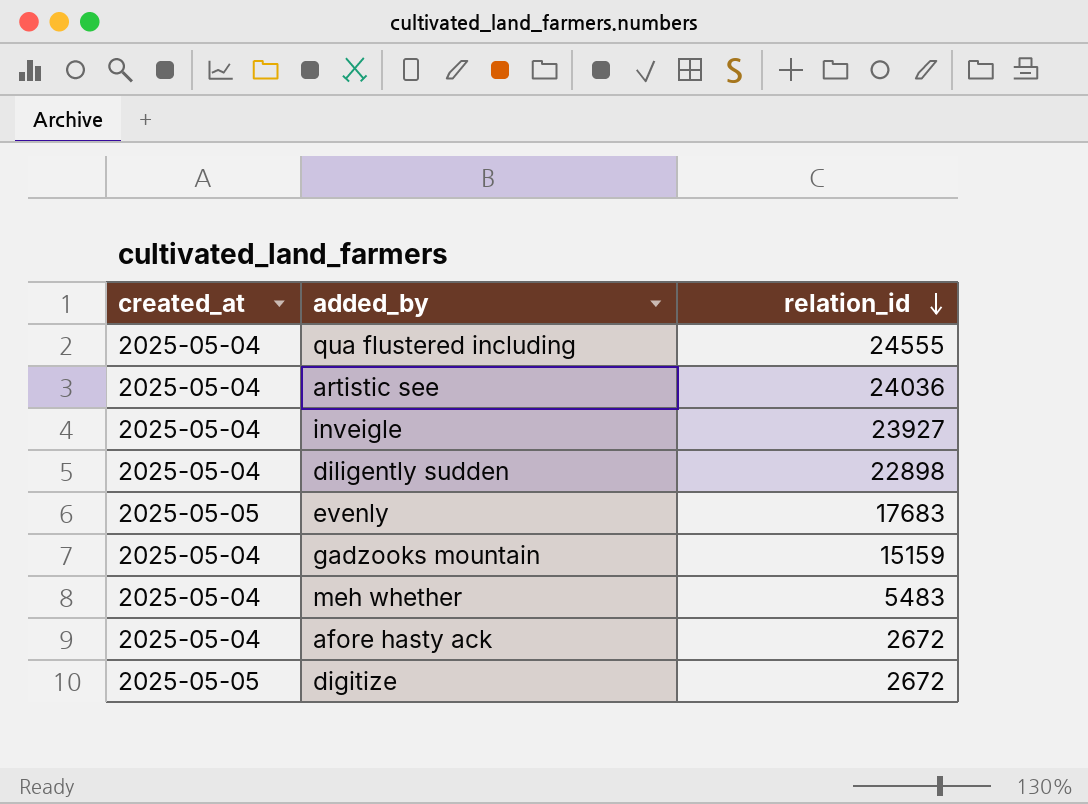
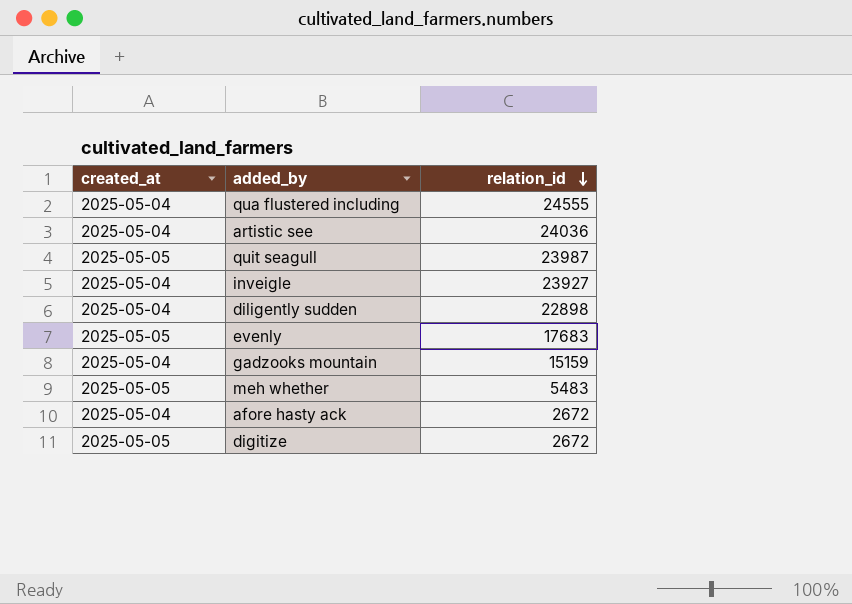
row quit seagull: none -> 2025-05-05 | 23987
meh whether | created_at: 2025-05-04 -> 2025-05-05

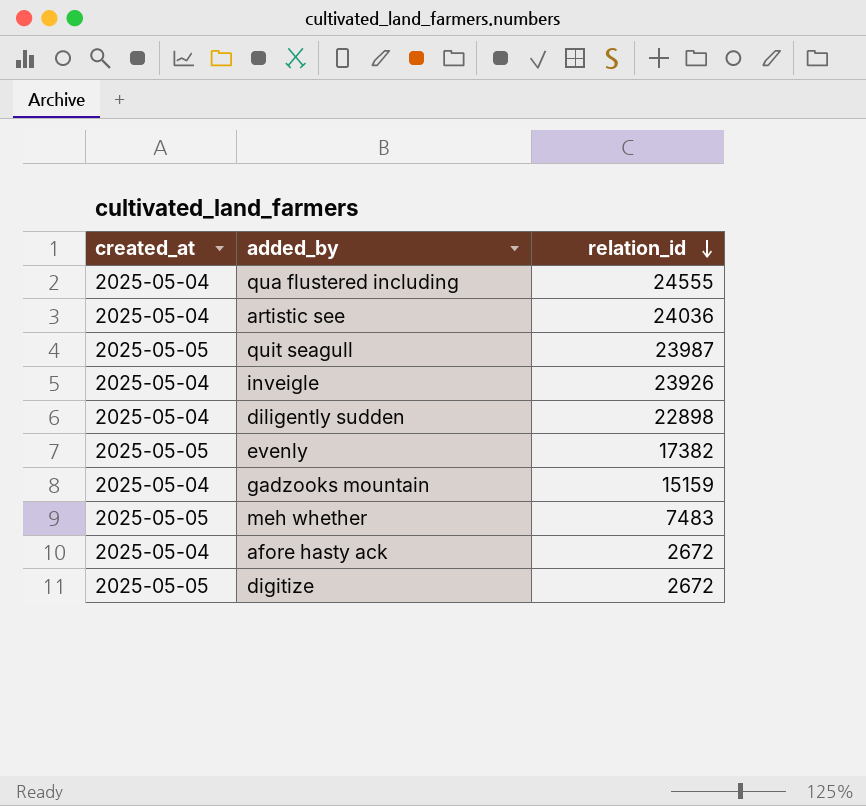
inveigle | relation_id: 23927 -> 23926
evenly | relation_id: 17683 -> 17382
meh whether | relation_id: 5483 -> 7483

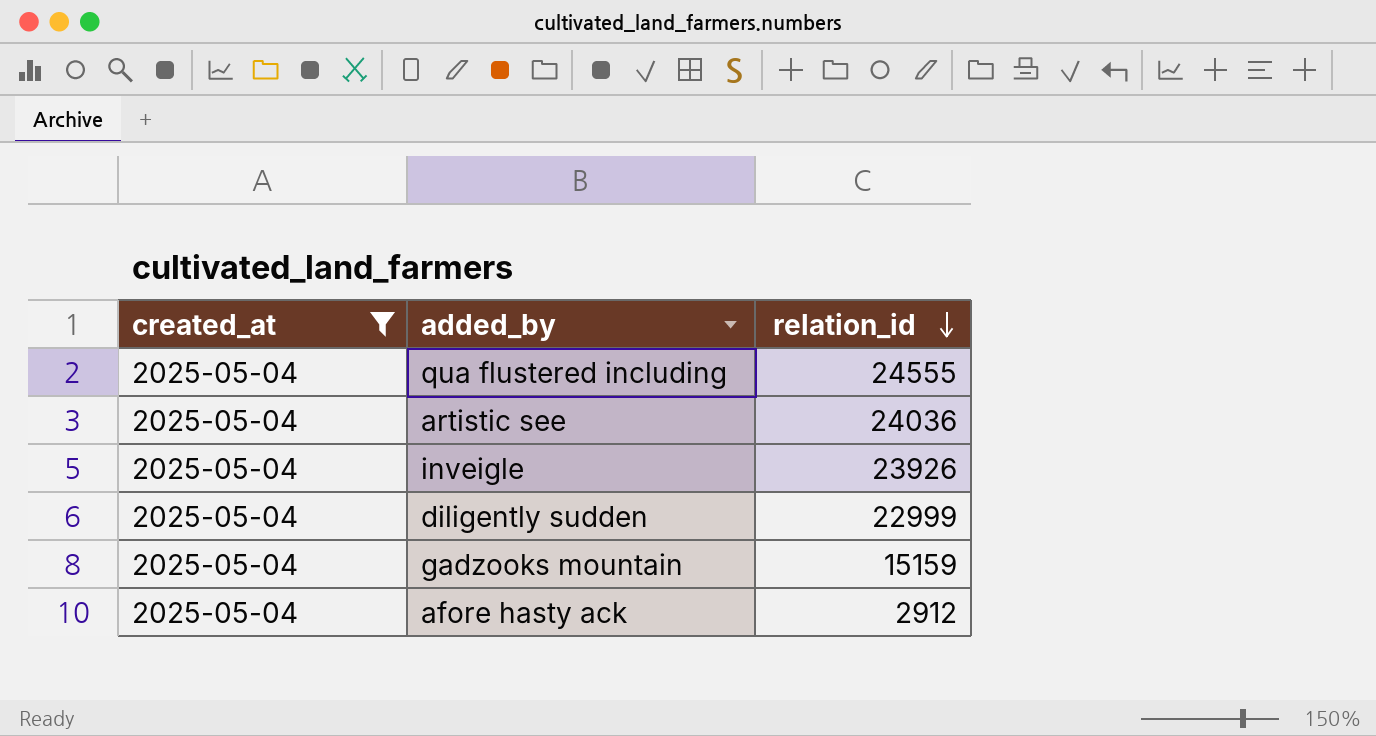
filter: none -> created_at = 2025-05-04
diligently sudden | relation_id: 22898 -> 22999
afore hasty ack | relation_id: 2672 -> 2912

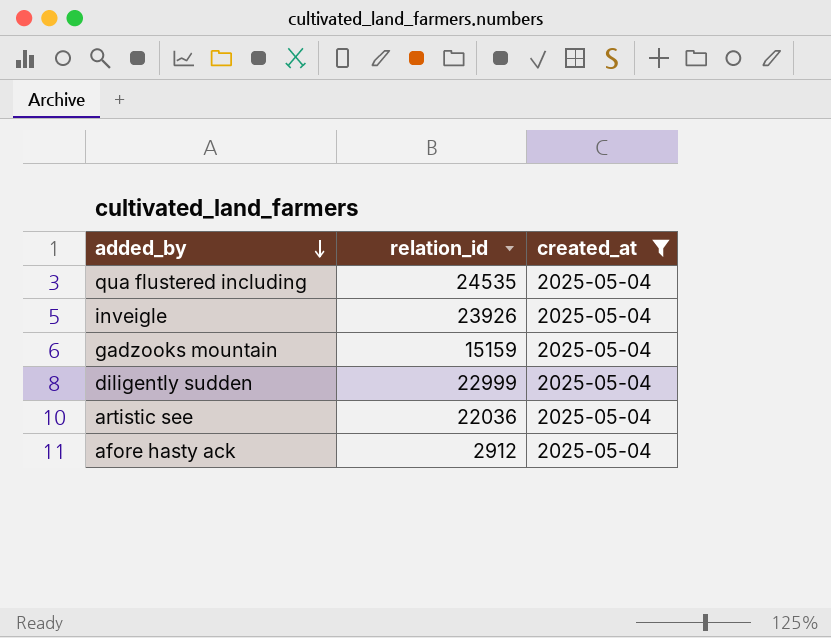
row order: relation_id descending -> added_by descending
column created_at | position: 1 -> 3
qua flustered including | relation_id: 24555 -> 24535
artistic see | relation_id: 24036 -> 22036

